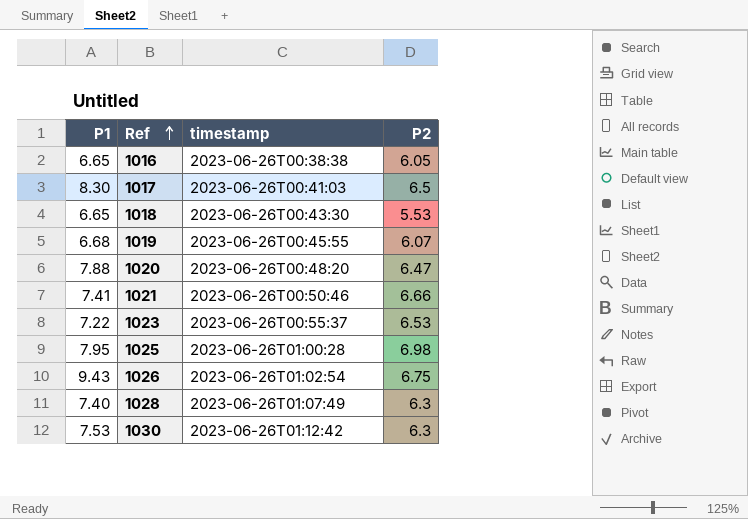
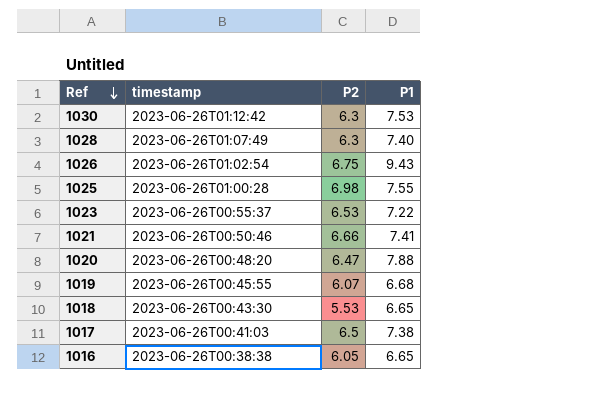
row order: Ref ascending -> Ref descending
column P1 | position: 1 -> 4
1025 | P1: 7.95 -> 7.55
1017 | P1: 8.30 -> 7.38

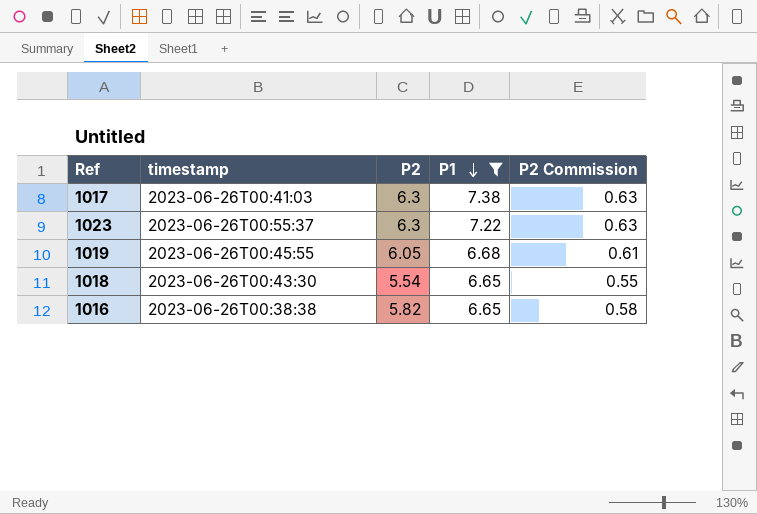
filter: none -> P1 <= 7.38
row order: Ref descending -> P1 descending
column P2 Commission | formula: none -> [P2] * 0.1
1017 | P2: 6.5 -> 6.3
1023 | P2: 6.53 -> 6.3
1019 | P2: 6.07 -> 6.05
1018 | P2: 5.53 -> 5.54
1016 | P2: 6.05 -> 5.82

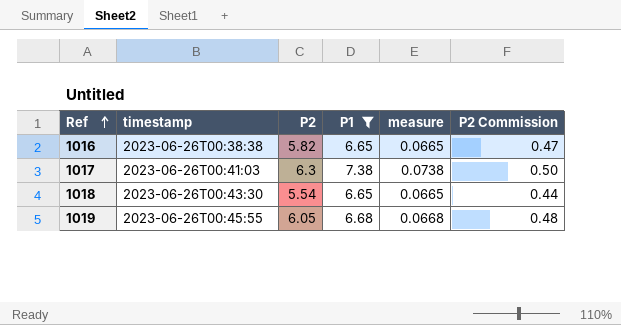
row order: P1 descending -> Ref ascending
column measure | formula: none -> [P1] * 0.01
column P2 Commission | formula: [P2] * 0.1 -> [P2] * 0.08
row 1023: 2023-06-26T00:55:37 | 6.3 | 7.22 | 0.63 -> none

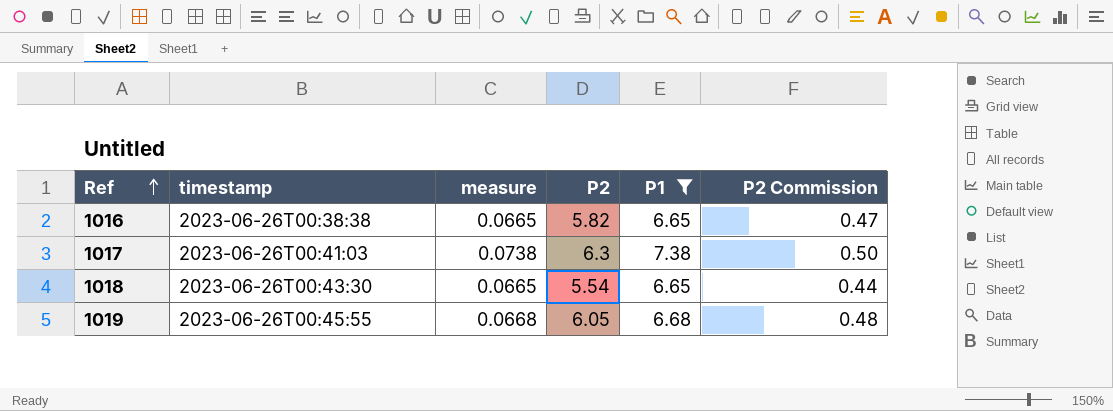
column measure | position: 5 -> 3

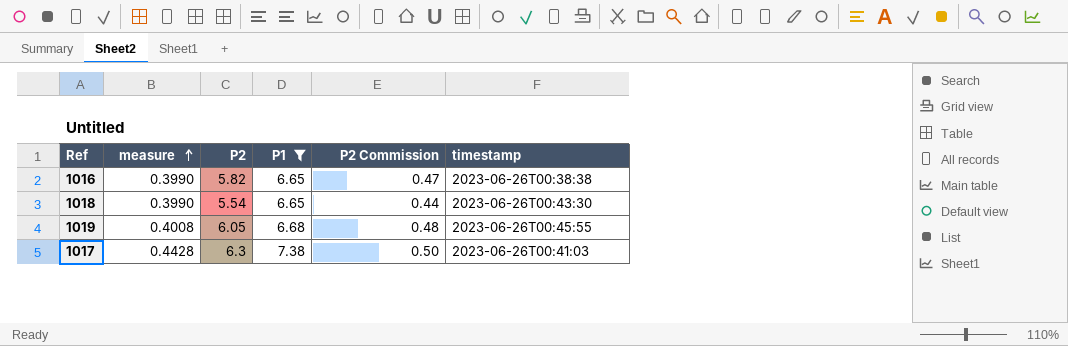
row order: Ref ascending -> measure ascending
column measure | formula: [P1] * 0.01 -> [P1] * 0.06
column timestamp | position: 2 -> 6

